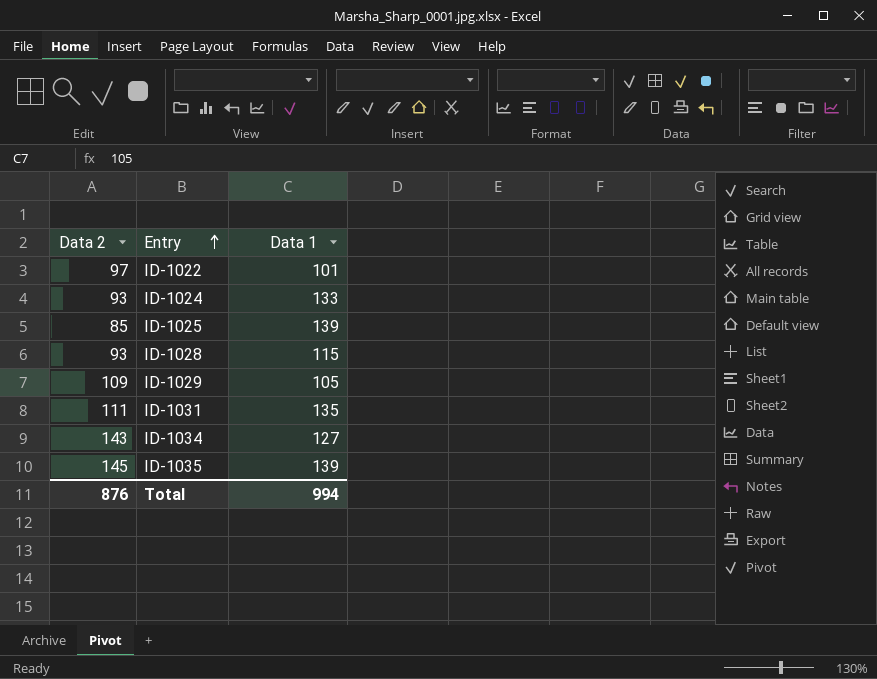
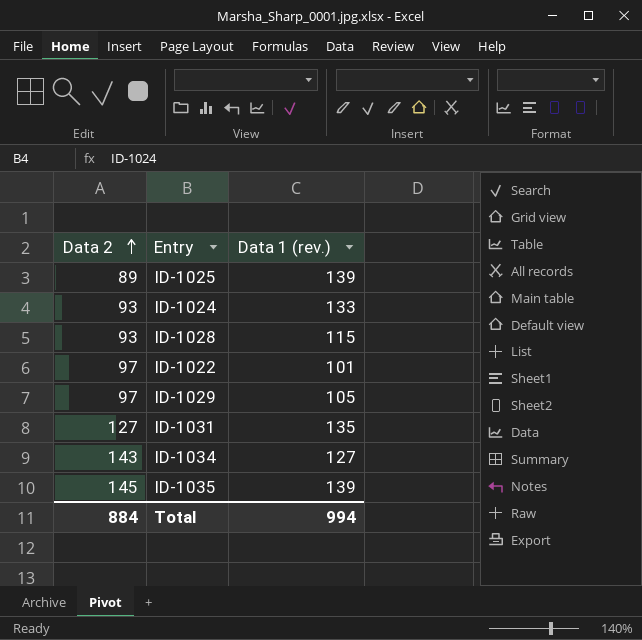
row order: Entry ascending -> Data 2 ascending
column name: Data 1 -> Data 1 (rev.)
ID-1025 | Data 2: 85 -> 89
ID-1029 | Data 2: 109 -> 97
ID-1031 | Data 2: 111 -> 127
Total | Data 2: 876 -> 884

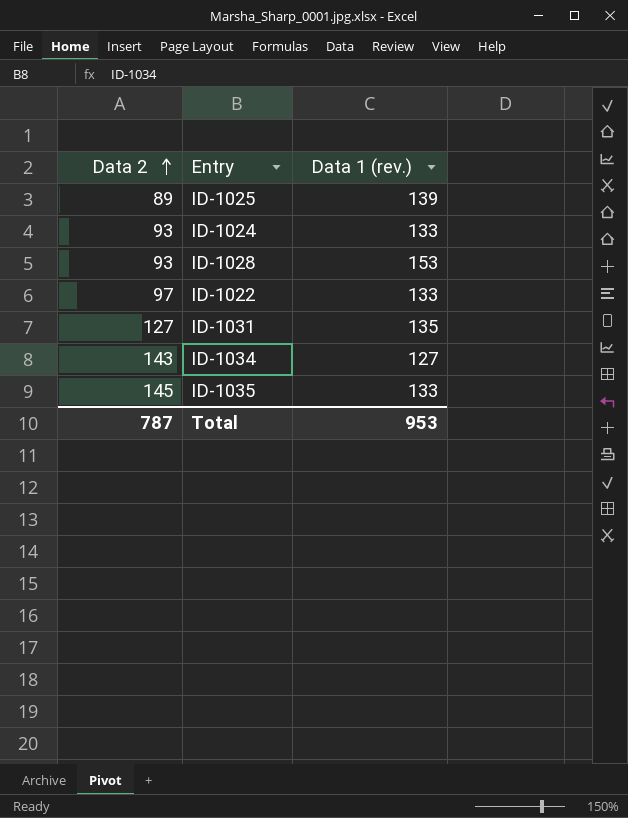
row ID-1029: 97 | 105 -> none
ID-1028 | Data 1 (rev.): 115 -> 153
ID-1022 | Data 1 (rev.): 101 -> 133
ID-1035 | Data 1 (rev.): 139 -> 133
Total | Data 2: 884 -> 787
Total | Data 1 (rev.): 994 -> 953

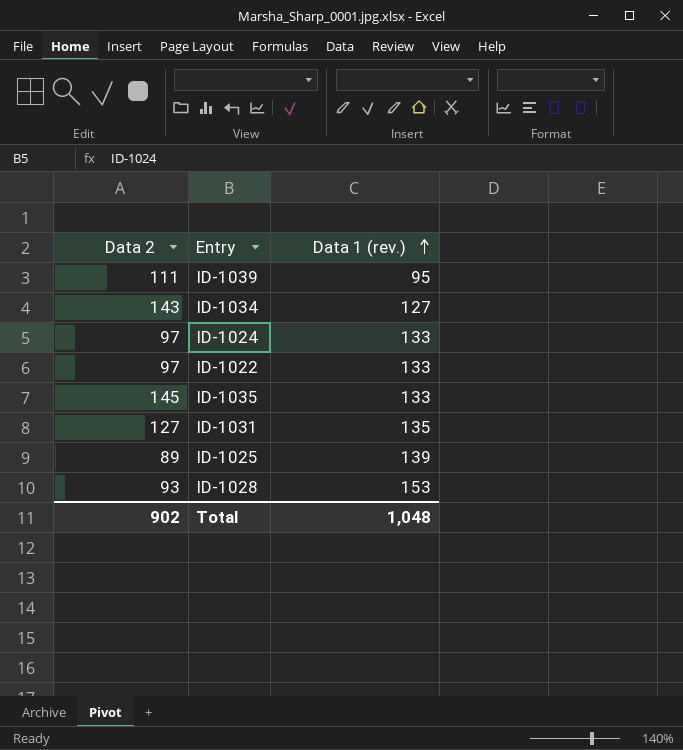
row order: Data 2 ascending -> Data 1 (rev.) ascending
row ID-1039: none -> 111 | 95
ID-1024 | Data 2: 93 -> 97
Total | Data 2: 787 -> 902
Total | Data 1 (rev.): 953 -> 1,048

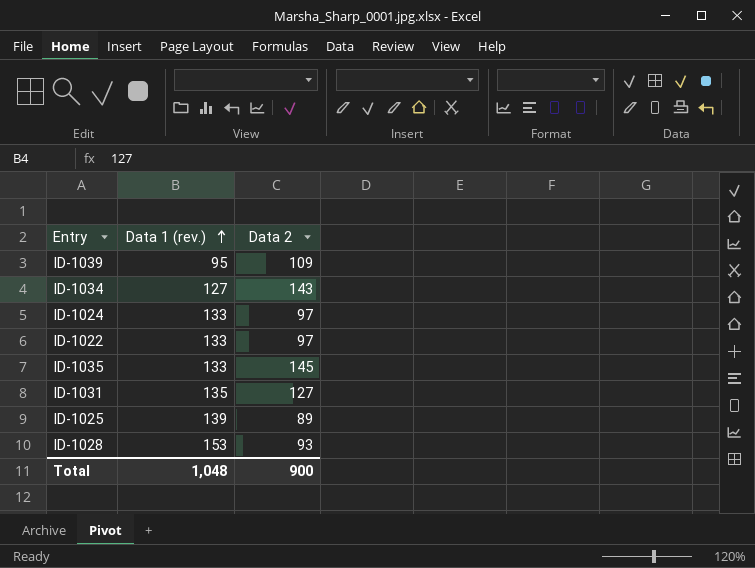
column Data 2 | position: 1 -> 3
ID-1039 | Data 2: 111 -> 109
Total | Data 2: 902 -> 900

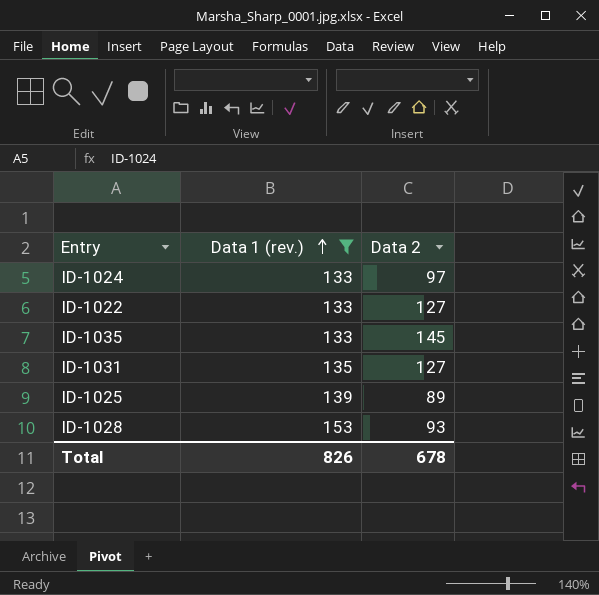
filter: none -> Data 1 (rev.) >= 133
ID-1022 | Data 2: 97 -> 127
Total | Data 1 (rev.): 1,048 -> 826
Total | Data 2: 900 -> 678

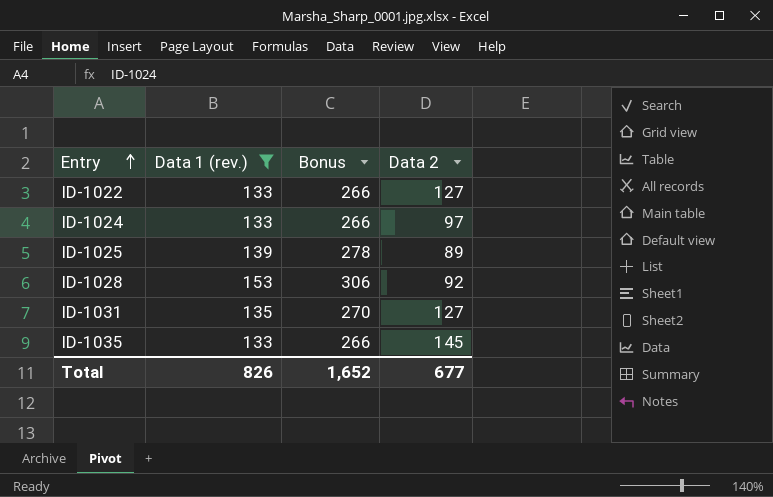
row order: Data 1 (rev.) ascending -> Entry ascending
column Bonus | formula: none -> [Data 1 (rev.)] * 2
ID-1028 | Data 2: 93 -> 92
Total | Data 2: 678 -> 677

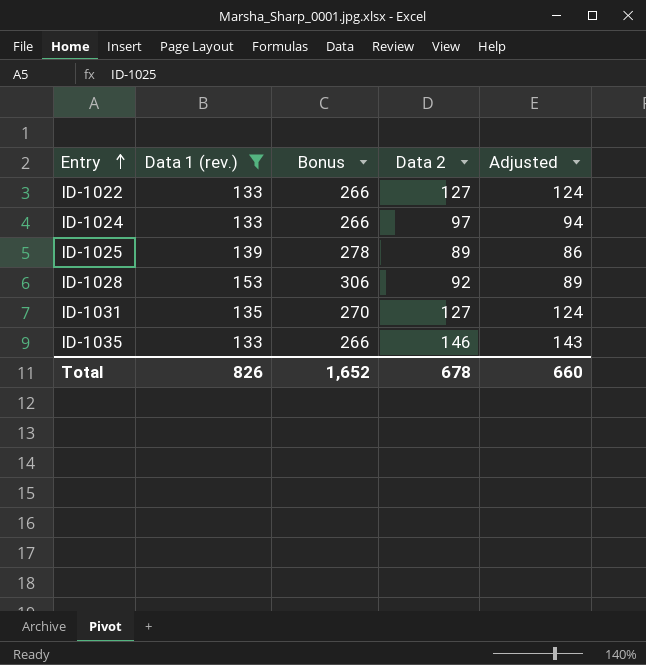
column Adjusted | formula: none -> [Data 2] - 3
ID-1035 | Data 2: 145 -> 146
Total | Data 2: 677 -> 678

